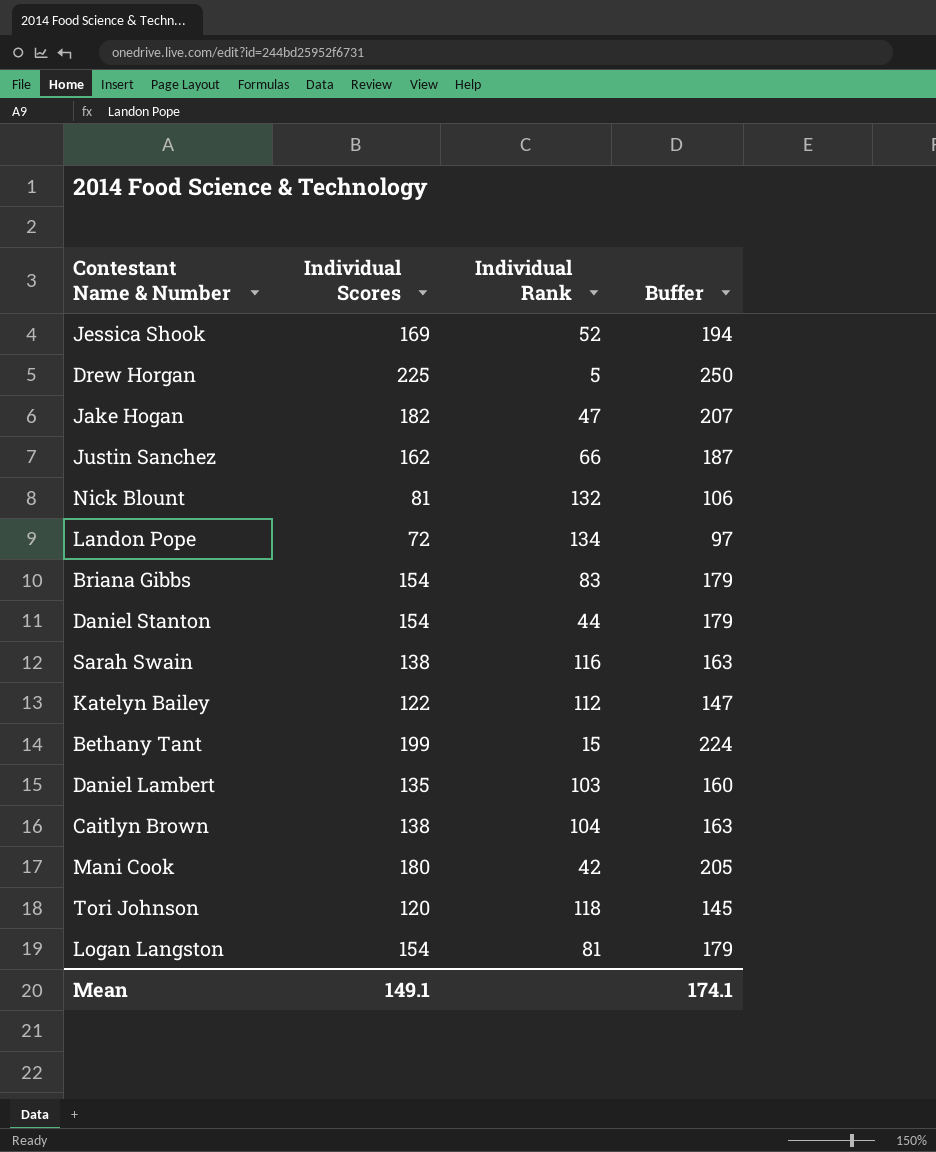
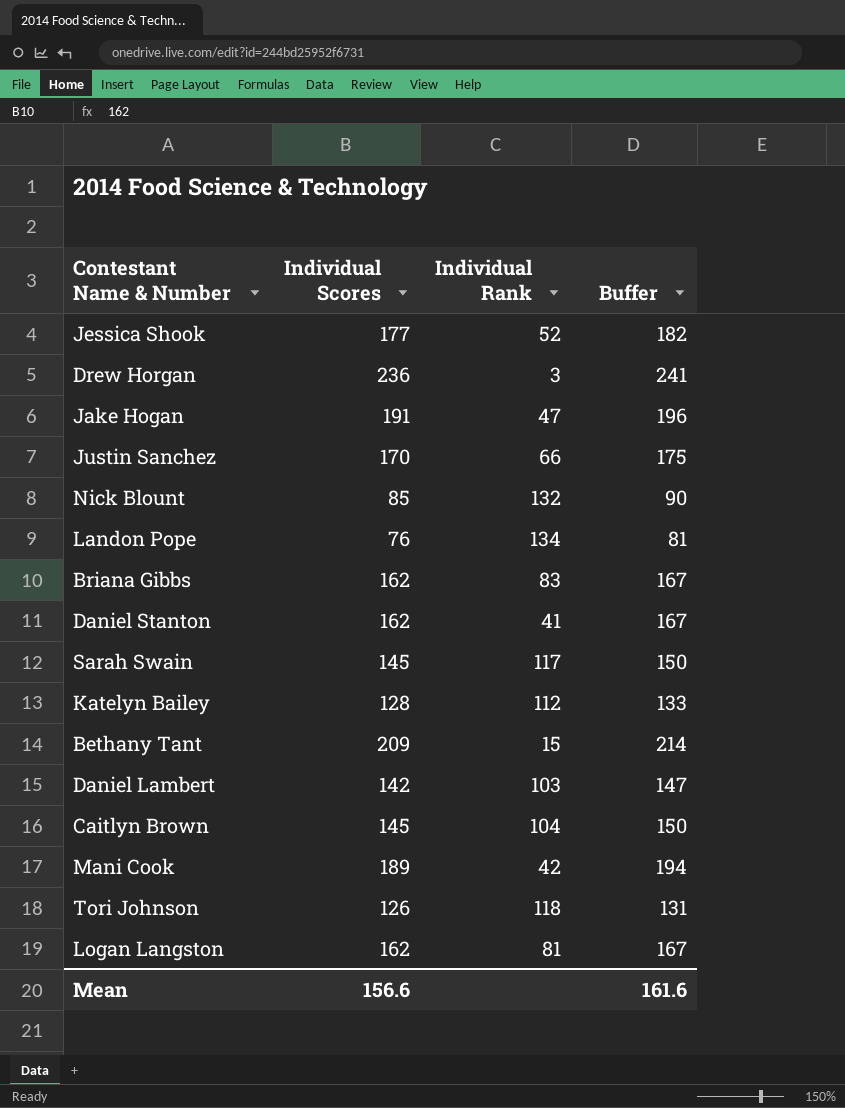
column Buffer | formula: [Individual Scores] + 25 -> [Individual Scores] + 5
Jessica Shook | Individual Scores: 169 -> 177
Drew Horgan | Individual Scores: 225 -> 236
Drew Horgan | Individual Rank: 5 -> 3
Jake Hogan | Individual Scores: 182 -> 191
Justin Sanchez | Individual Scores: 162 -> 170
Nick Blount | Individual Scores: 81 -> 85
Landon Pope | Individual Scores: 72 -> 76
Briana Gibbs | Individual Scores: 154 -> 162
Daniel Stanton | Individual Scores: 154 -> 162
Daniel Stanton | Individual Rank: 44 -> 41
Sarah Swain | Individual Scores: 138 -> 145
Sarah Swain | Individual Rank: 116 -> 117
Katelyn Bailey | Individual Scores: 122 -> 128
Bethany Tant | Individual Scores: 199 -> 209
Daniel Lambert | Individual Scores: 135 -> 142
Caitlyn Brown | Individual Scores: 138 -> 145
Mani Cook | Individual Scores: 180 -> 189
Tori Johnson | Individual Scores: 120 -> 126
Logan Langston | Individual Scores: 154 -> 162
Mean | Individual Scores: 149.1 -> 156.6
Mean | Buffer: 174.1 -> 161.6

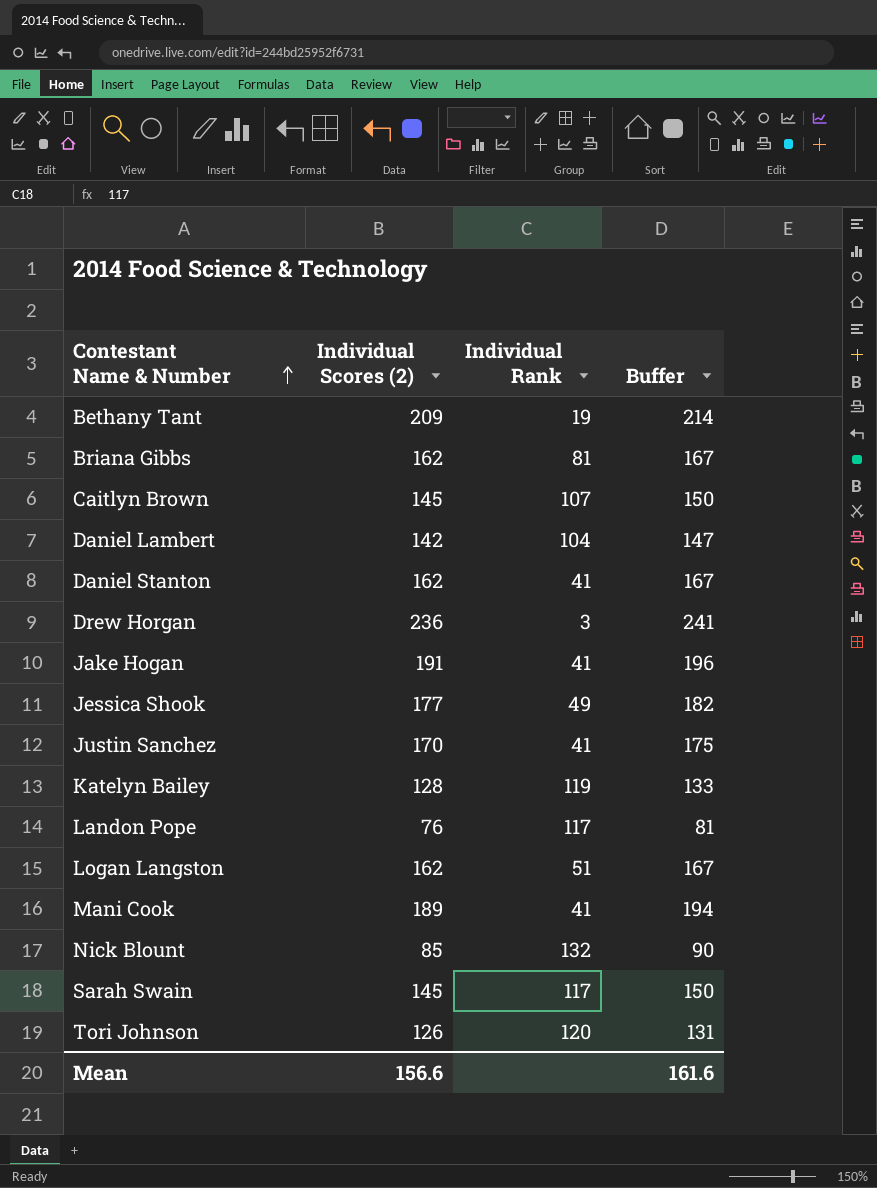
row order: none -> Contestant Name & Number ascending
column name: Individual Scores -> Individual Scores (2)
Bethany Tant | Individual Rank: 15 -> 19
Briana Gibbs | Individual Rank: 83 -> 81
Caitlyn Brown | Individual Rank: 104 -> 107
Daniel Lambert | Individual Rank: 103 -> 104
Jake Hogan | Individual Rank: 47 -> 41
Jessica Shook | Individual Rank: 52 -> 49
Justin Sanchez | Individual Rank: 66 -> 41
Katelyn Bailey | Individual Rank: 112 -> 119
Landon Pope | Individual Rank: 134 -> 117
Logan Langston | Individual Rank: 81 -> 51
Mani Cook | Individual Rank: 42 -> 41
Tori Johnson | Individual Rank: 118 -> 120

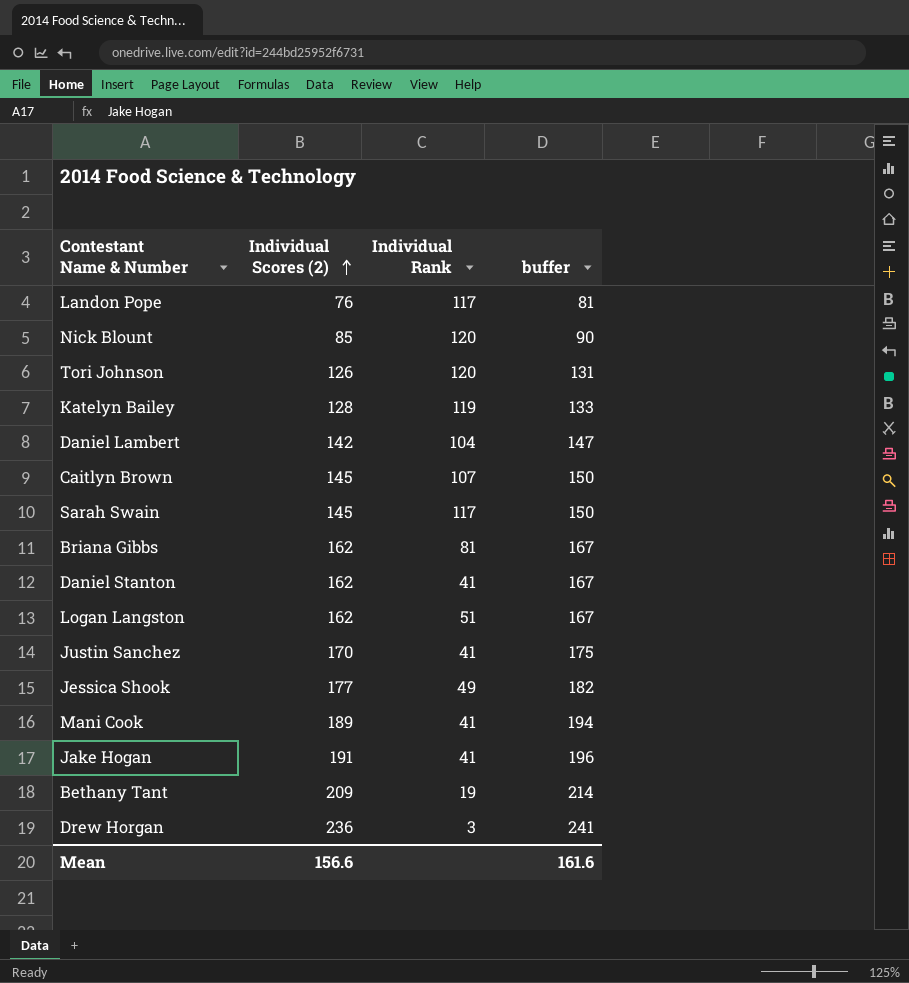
row order: Contestant Name & Number ascending -> Individual Scores (2) ascending
column name: Buffer -> buffer
Nick Blount | Individual Rank: 132 -> 120

